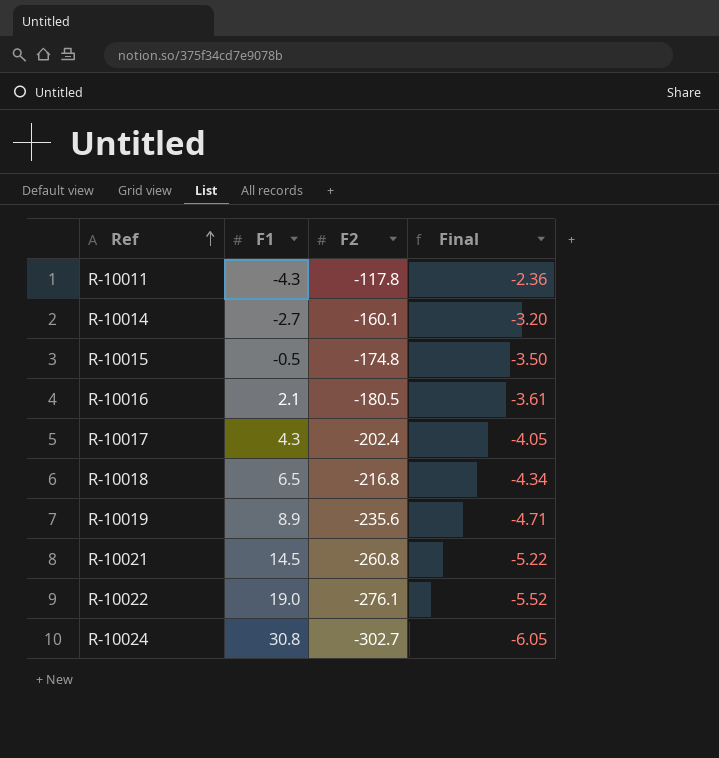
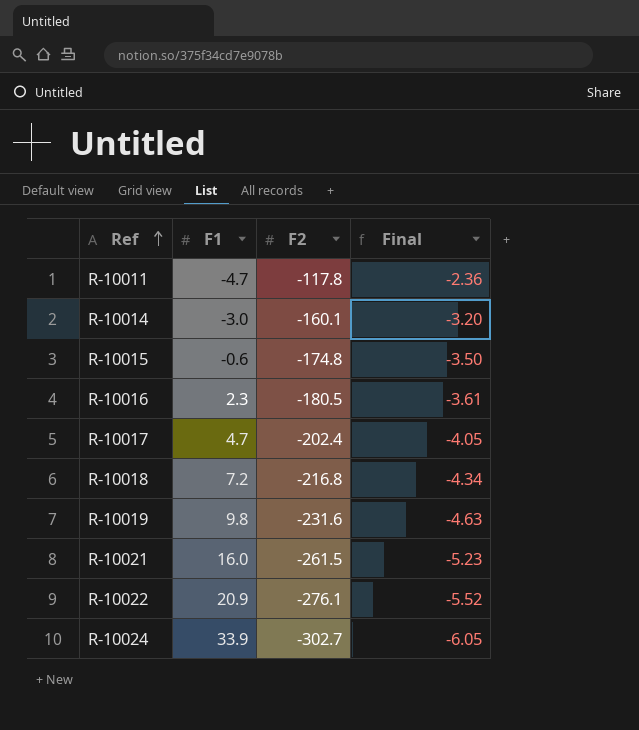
R-10011 | F1: -4.3 -> -4.7
R-10014 | F1: -2.7 -> -3.0
R-10015 | F1: -0.5 -> -0.6
R-10016 | F1: 2.1 -> 2.3
R-10017 | F1: 4.3 -> 4.7
R-10018 | F1: 6.5 -> 7.2
R-10019 | F1: 8.9 -> 9.8
R-10019 | F2: -235.6 -> -231.6
R-10019 | Final: -4.71 -> -4.63
R-10021 | F1: 14.5 -> 16.0
R-10021 | F2: -260.8 -> -261.5
R-10021 | Final: -5.22 -> -5.23
R-10022 | F1: 19.0 -> 20.9
R-10024 | F1: 30.8 -> 33.9

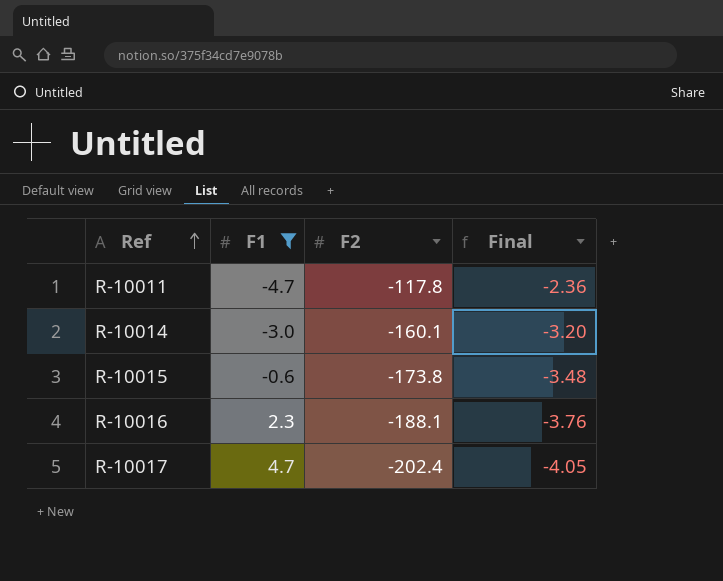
filter: none -> F1 <= 4.7
R-10015 | F2: -174.8 -> -173.8
R-10015 | Final: -3.50 -> -3.48
R-10016 | F2: -180.5 -> -188.1
R-10016 | Final: -3.61 -> -3.76

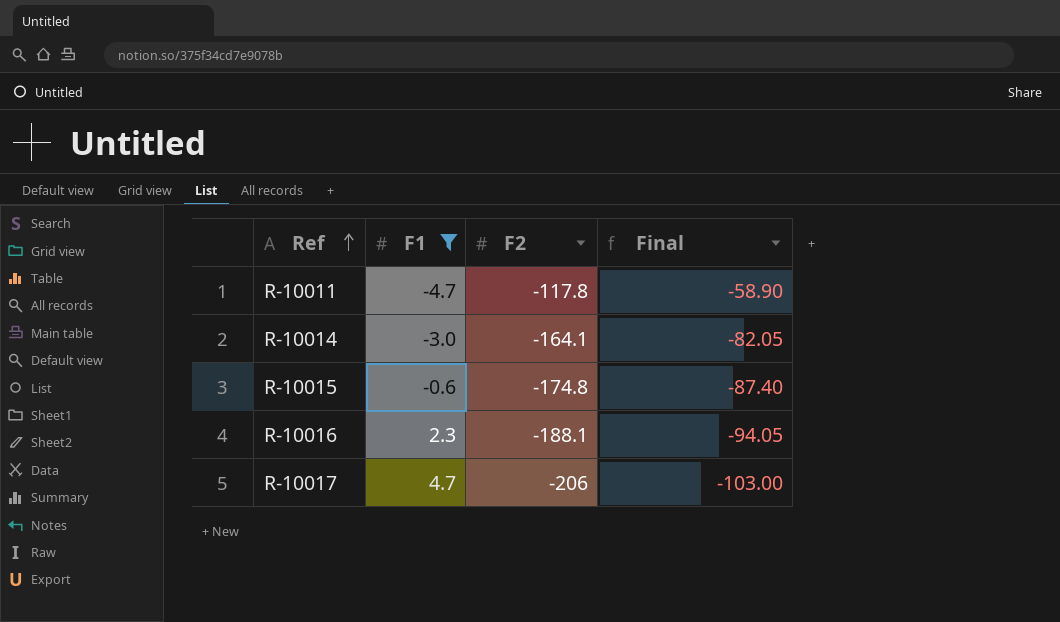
column Final | formula: [F2] * 0.02 -> [F2] * 0.5
R-10014 | F2: -160.1 -> -164.1
R-10015 | F2: -173.8 -> -174.8
R-10017 | F2: -202.4 -> -206

